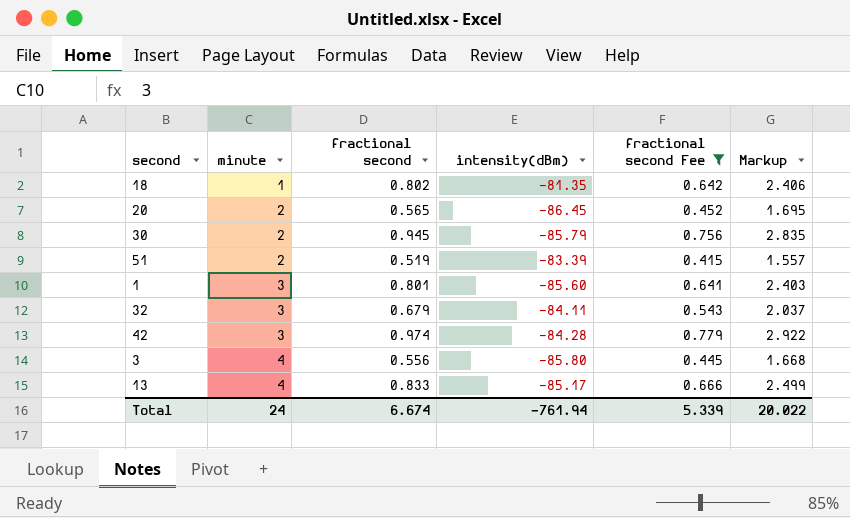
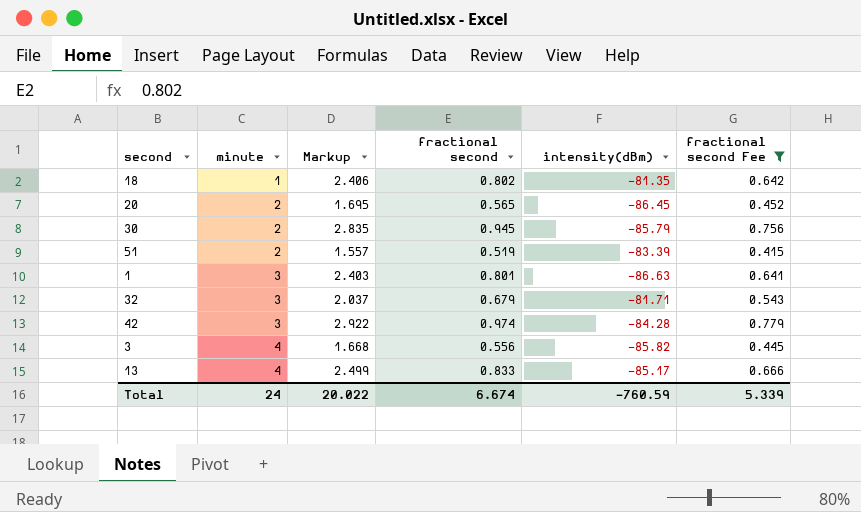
column Markup | position: 6 -> 3
1 | intensity(dBm): -85.60 -> -86.63
32 | intensity(dBm): -84.11 -> -81.71
3 | intensity(dBm): -85.80 -> -85.82
Total | intensity(dBm): -761.94 -> -760.59

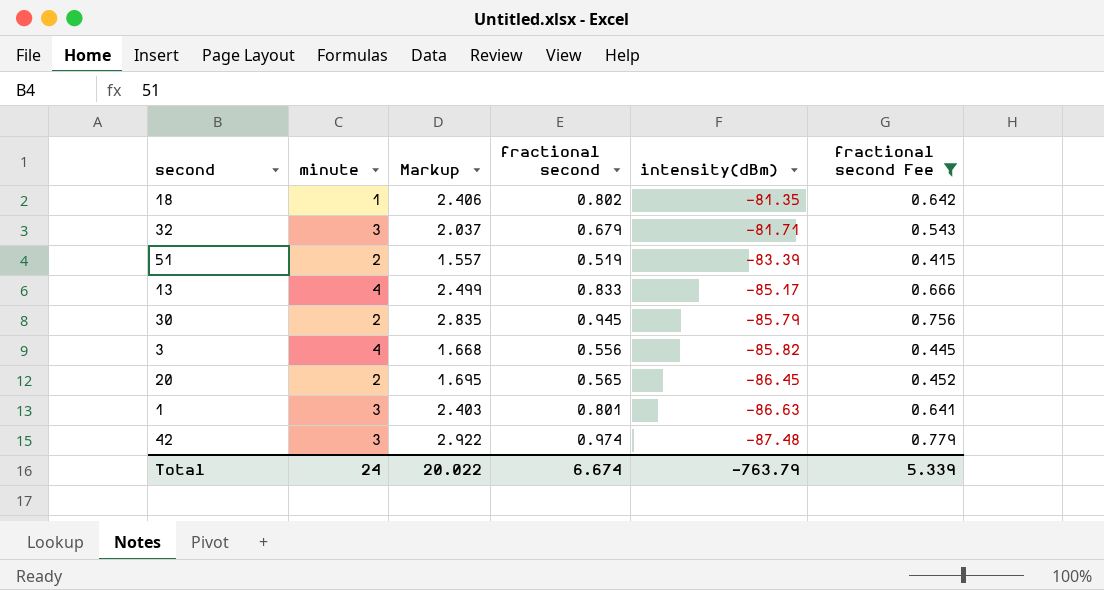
row order: minute ascending -> intensity(dBm) descending
42 | intensity(dBm): -84.28 -> -87.48
Total | intensity(dBm): -760.59 -> -763.79

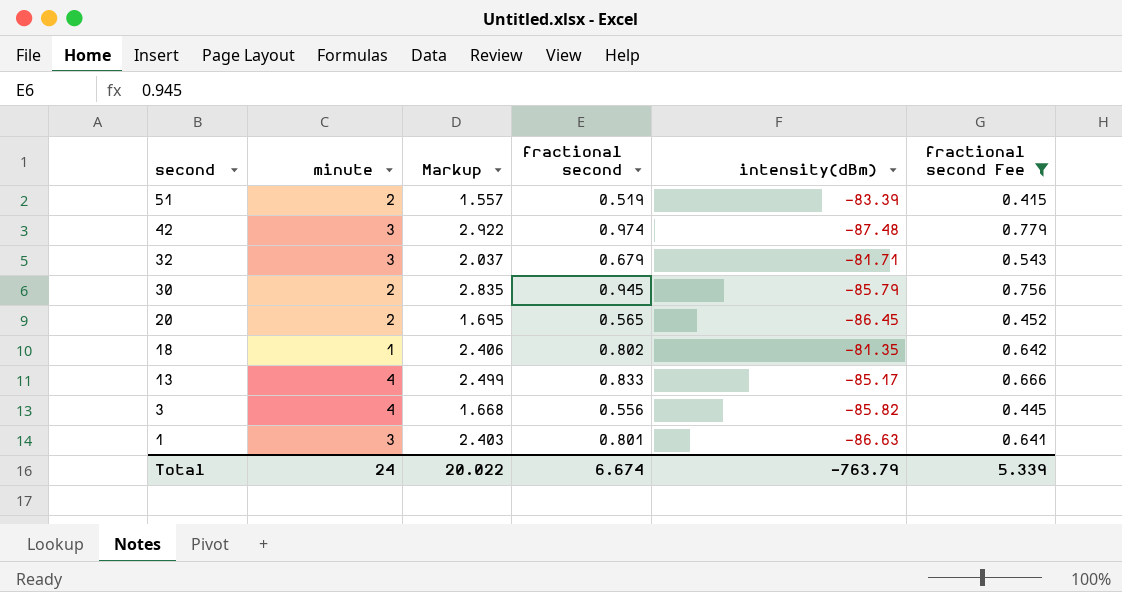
row order: intensity(dBm) descending -> second descending

